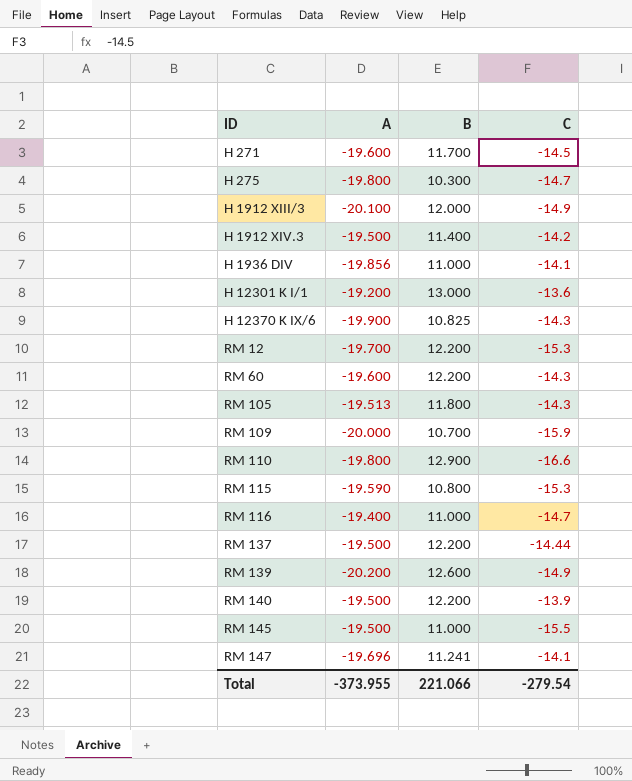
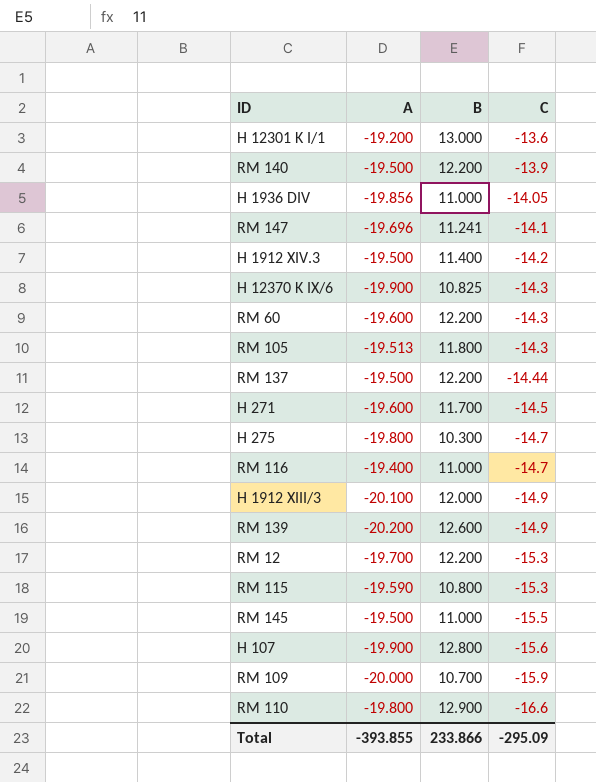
row order: ID ascending -> C descending
H 1936 DIV | C: -14.1 -> -14.05
row H 107: none -> -19.900 | 12.800 | -15.6
Total | A: -373.955 -> -393.855
Total | B: 221.066 -> 233.866
Total | C: -279.54 -> -295.09

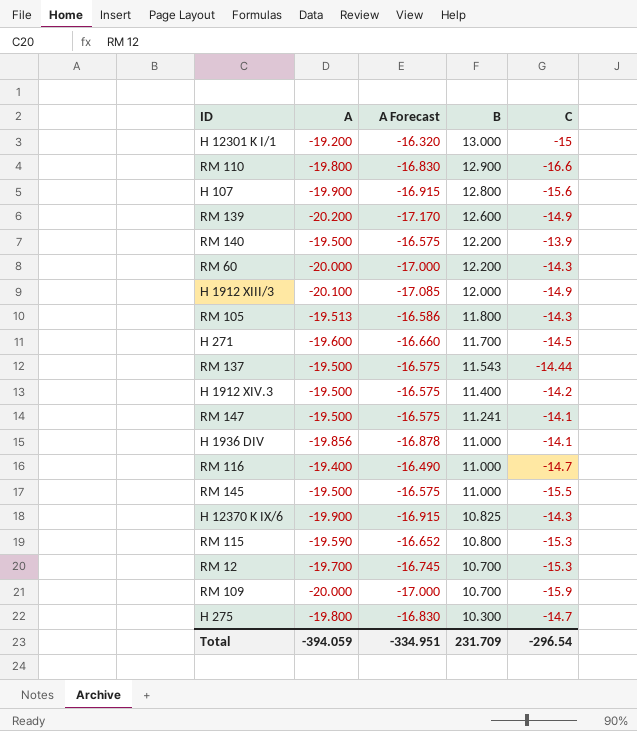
row order: C descending -> B descending
column A Forecast | formula: none -> [A] * 0.85
H 12301 K I/1 | C: -13.6 -> -15
RM 60 | A: -19.600 -> -20.000
RM 137 | B: 12.200 -> 11.543
RM 147 | A: -19.696 -> -19.500
H 1936 DIV | C: -14.05 -> -14.1
RM 12 | B: 12.200 -> 10.700
Total | A: -393.855 -> -394.059
Total | B: 233.866 -> 231.709
Total | C: -295.09 -> -296.54

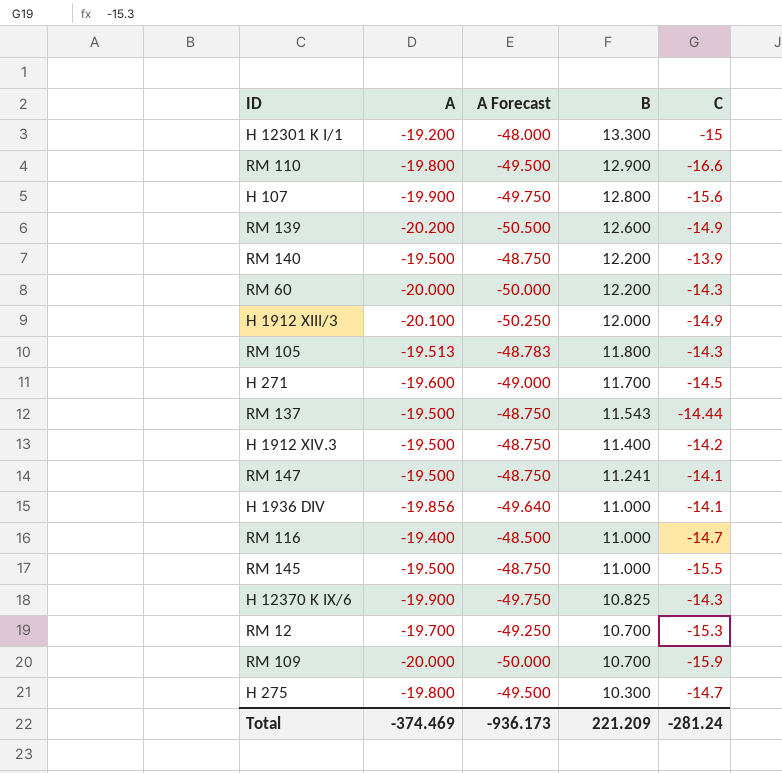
column A Forecast | formula: [A] * 0.85 -> [A] * 2.5
row RM 115: -19.590 | -16.652 | 10.800 | -15.3 -> none
H 12301 K I/1 | B: 13.000 -> 13.300
Total | A: -394.059 -> -374.469
Total | A Forecast: -334.951 -> -936.173
Total | B: 231.709 -> 221.209
Total | C: -296.54 -> -281.24

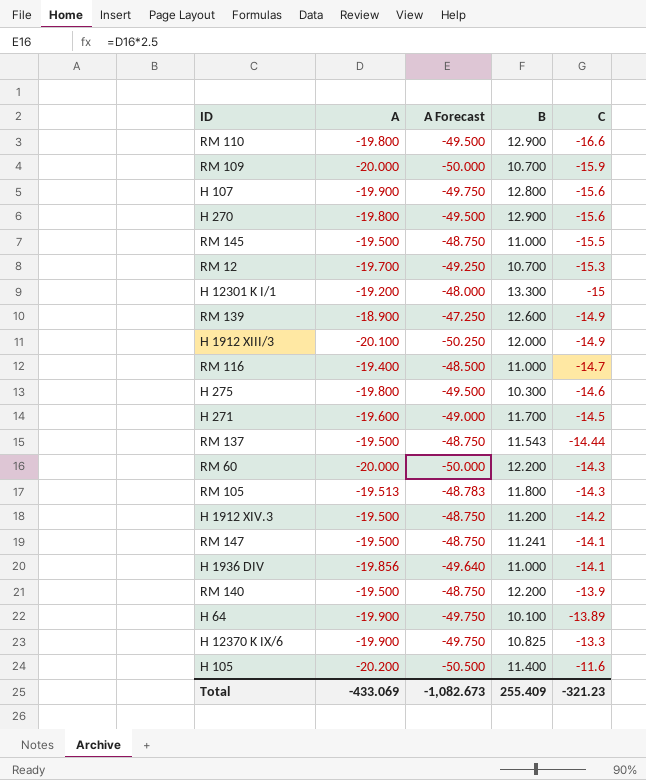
row order: B descending -> C ascending
row H 270: none -> -19.800 | -49.500 | 12.900 | -15.6
RM 139 | A: -20.200 -> -18.900
RM 139 | A Forecast: -50.500 -> -47.250
H 275 | C: -14.7 -> -14.6
H 1912 XIV.3 | B: 11.400 -> 11.200
row H 64: none -> -19.900 | -49.750 | 10.100 | -13.89
H 12370 K IX/6 | C: -14.3 -> -13.3
row H 105: none -> -20.200 | -50.500 | 11.400 | -11.6
Total | A: -374.469 -> -433.069
Total | A Forecast: -936.173 -> -1,082.673
Total | B: 221.209 -> 255.409
Total | C: -281.24 -> -321.23

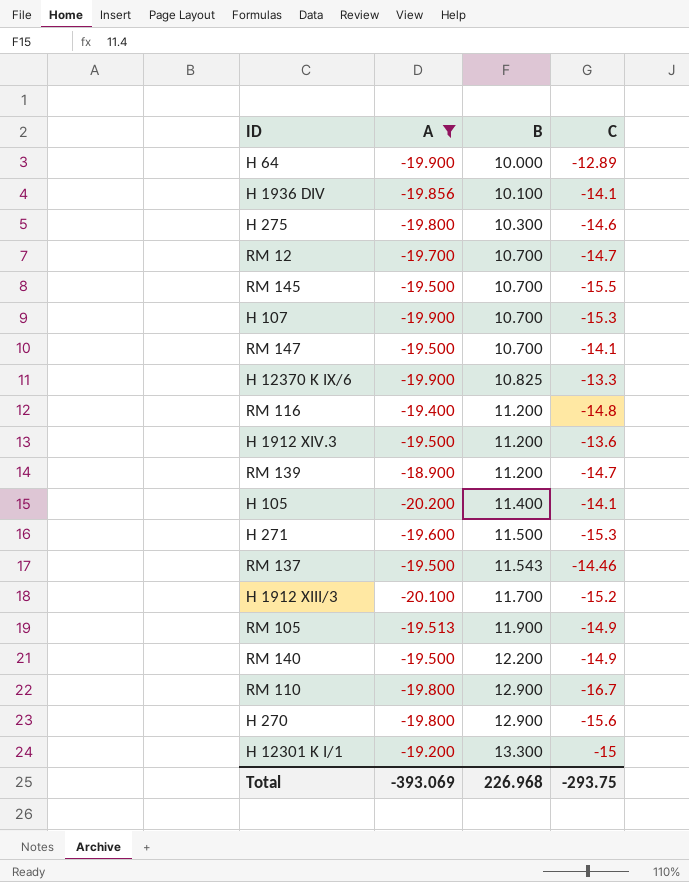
filter: none -> A != -20.000
row order: C ascending -> B ascending
column A Forecast | formula: [A] * 2.5 -> none
H 64 | B: 10.100 -> 10.000
H 64 | C: -13.89 -> -12.89
H 1936 DIV | B: 11.000 -> 10.100
RM 12 | C: -15.3 -> -14.7
RM 145 | B: 11.000 -> 10.700
H 107 | B: 12.800 -> 10.700
H 107 | C: -15.6 -> -15.3
RM 147 | B: 11.241 -> 10.700
RM 116 | B: 11.000 -> 11.200
RM 116 | C: -14.7 -> -14.8
H 1912 XIV.3 | C: -14.2 -> -13.6
RM 139 | B: 12.600 -> 11.200
RM 139 | C: -14.9 -> -14.7
H 105 | C: -11.6 -> -14.1
H 271 | B: 11.700 -> 11.500
H 271 | C: -14.5 -> -15.3
RM 137 | C: -14.44 -> -14.46
H 1912 XIII/3 | B: 12.000 -> 11.700
H 1912 XIII/3 | C: -14.9 -> -15.2
RM 105 | B: 11.800 -> 11.900
RM 105 | C: -14.3 -> -14.9
RM 140 | C: -13.9 -> -14.9
RM 110 | C: -16.6 -> -16.7
Total | A: -433.069 -> -393.069
Total | B: 255.409 -> 226.968
Total | C: -321.23 -> -293.75

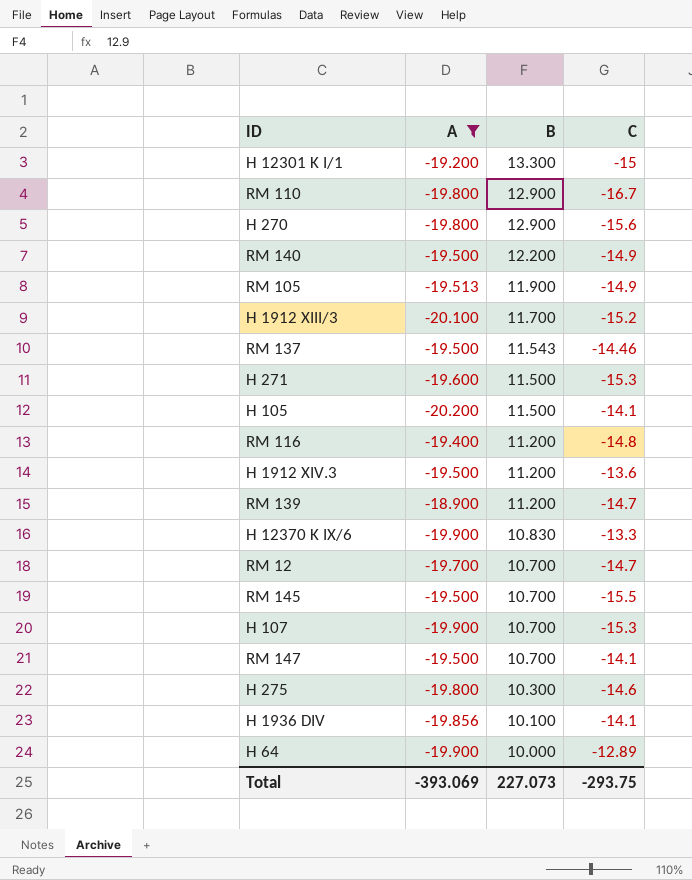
row order: B ascending -> B descending
H 105 | B: 11.400 -> 11.500
H 12370 K IX/6 | B: 10.825 -> 10.830
Total | B: 226.968 -> 227.073

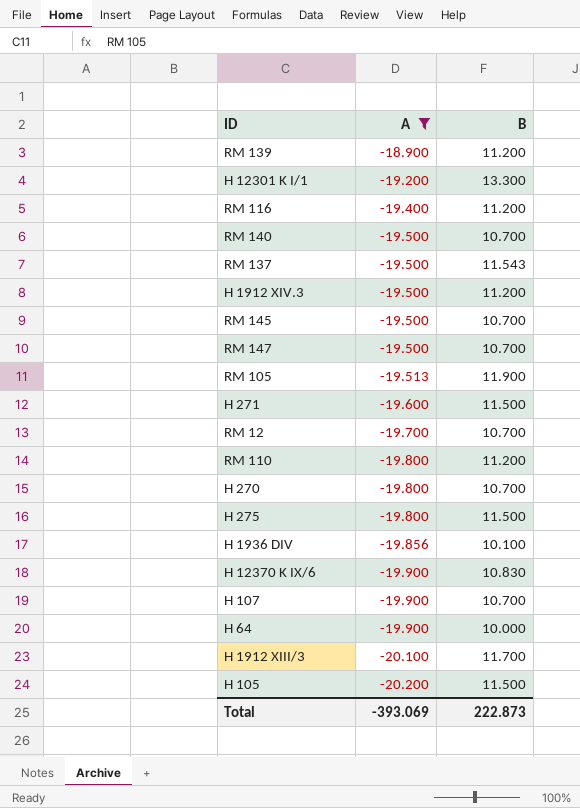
row order: B descending -> A descending
column C | position: 4 -> none
RM 140 | B: 12.200 -> 10.700
RM 110 | B: 12.900 -> 11.200
H 270 | B: 12.900 -> 10.700
H 275 | B: 10.300 -> 11.500
Total | B: 227.073 -> 222.873

